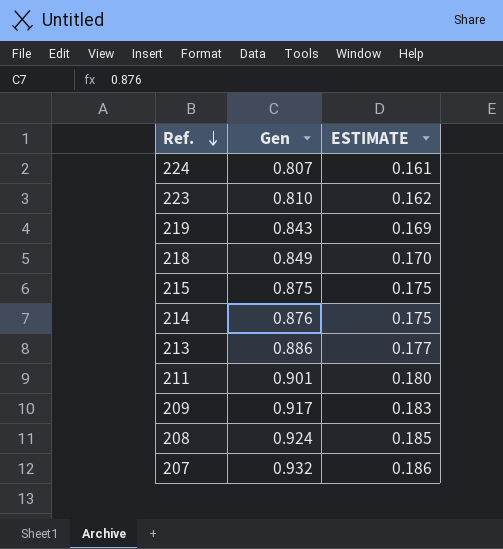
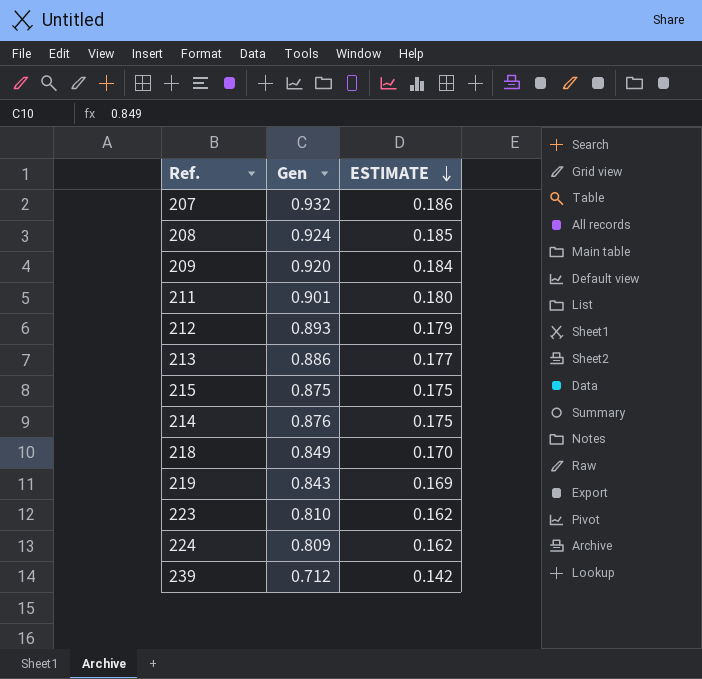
row order: Ref. descending -> ESTIMATE descending
209 | Gen: 0.917 -> 0.920
209 | ESTIMATE: 0.183 -> 0.184
row 212: none -> 0.893 | 0.179
224 | Gen: 0.807 -> 0.809
224 | ESTIMATE: 0.161 -> 0.162
row 239: none -> 0.712 | 0.142

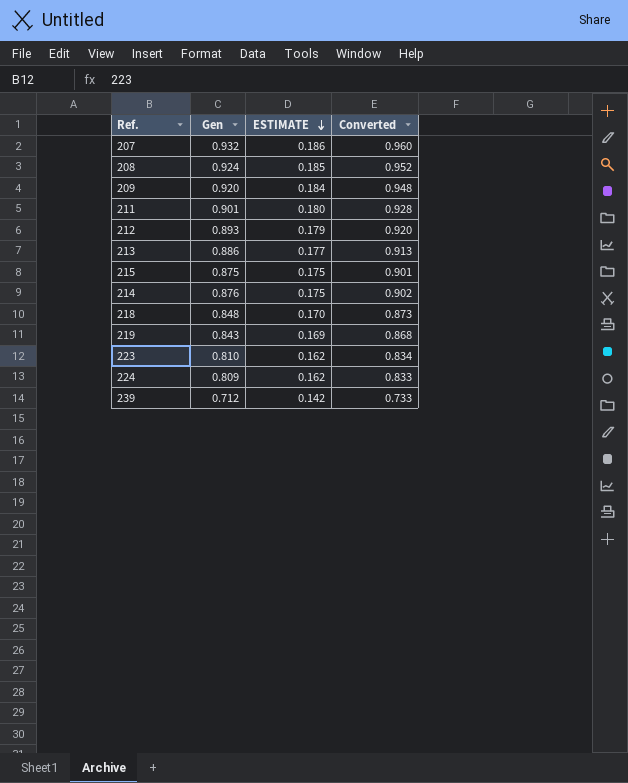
column Converted | formula: none -> [Gen] * 1.03
218 | Gen: 0.849 -> 0.848

